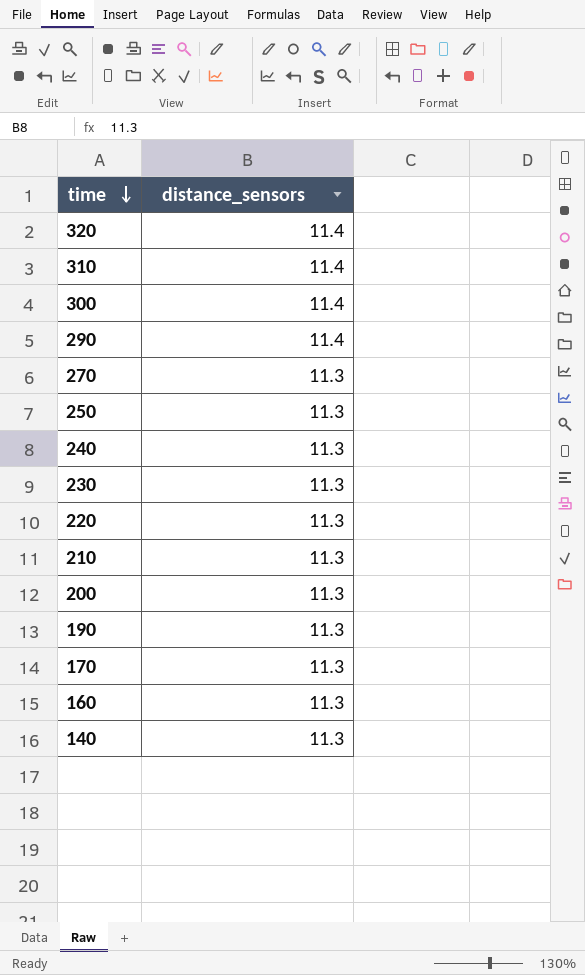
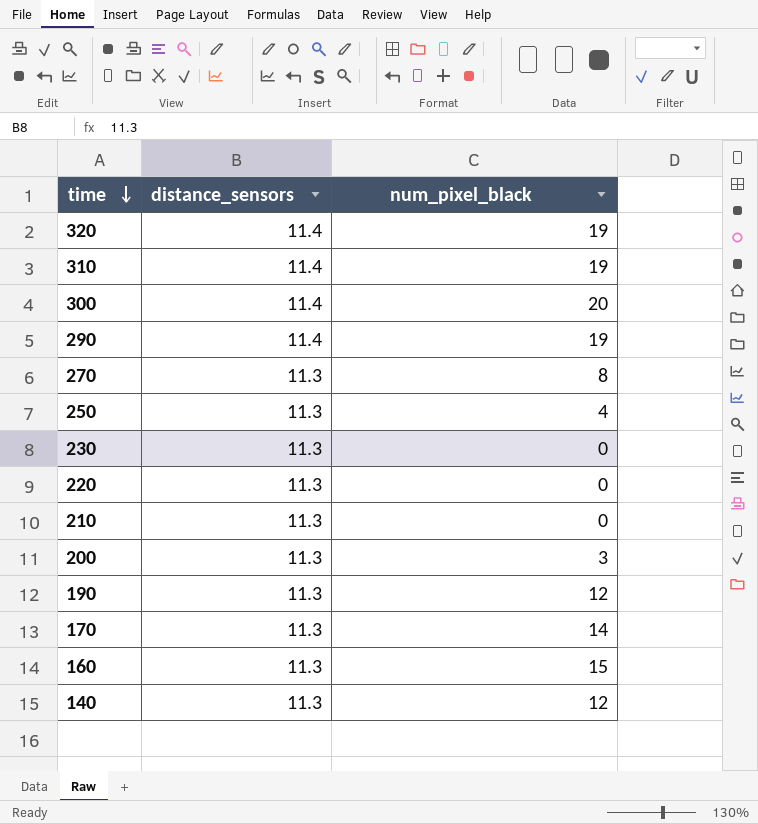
column num_pixel_black | position: none -> 3
row 240: 11.3 -> none

